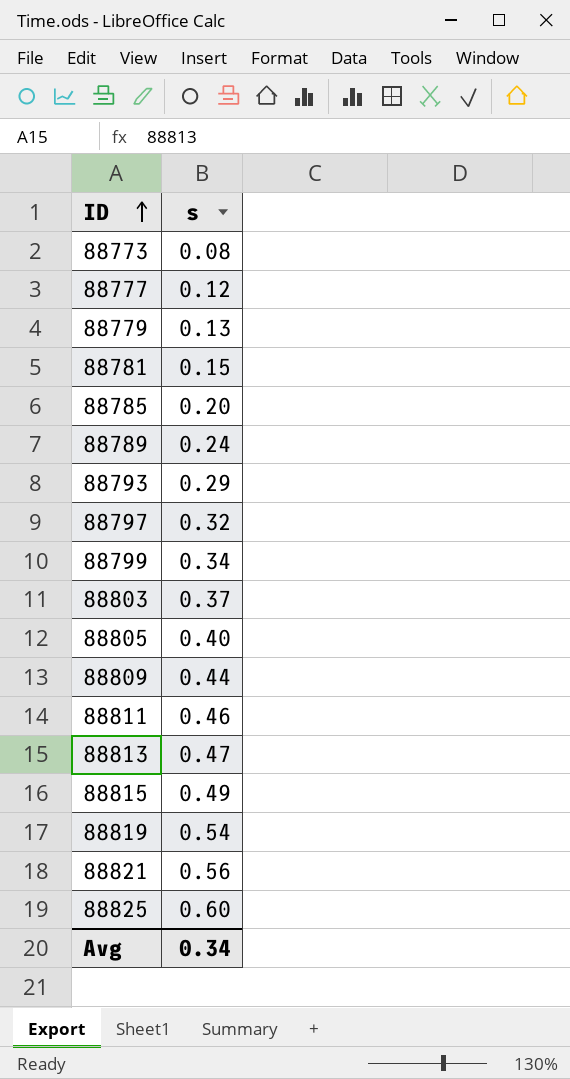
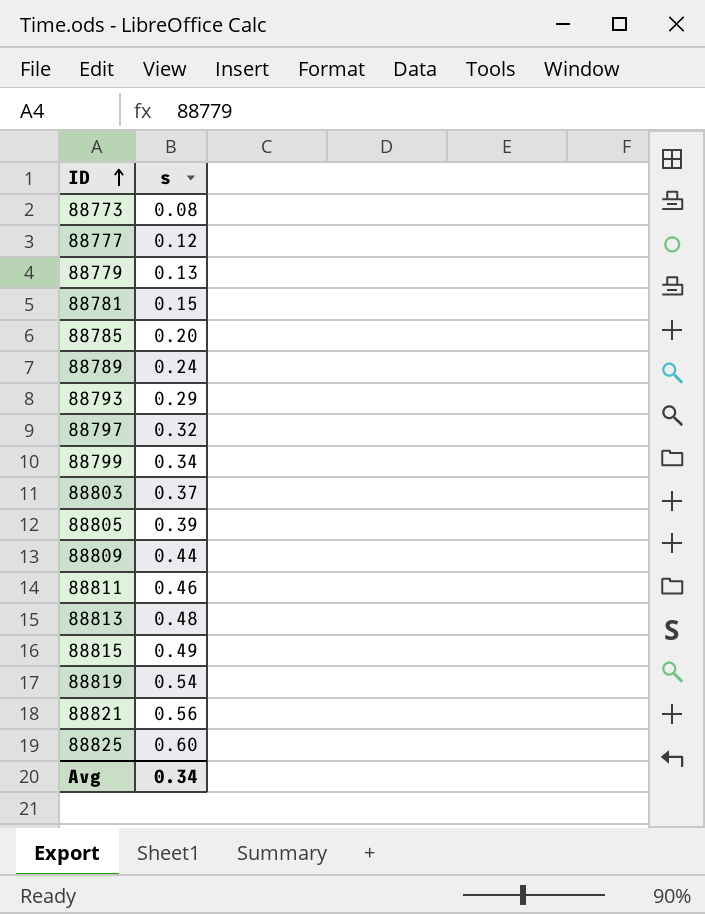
88805 | s: 0.40 -> 0.39
88813 | s: 0.47 -> 0.48

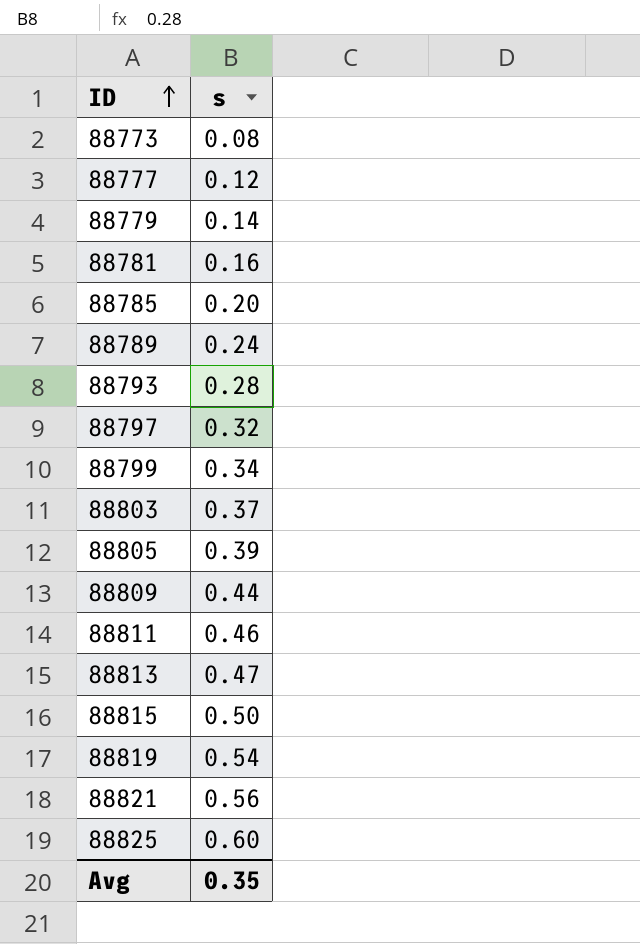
88779 | s: 0.13 -> 0.14
88781 | s: 0.15 -> 0.16
88793 | s: 0.29 -> 0.28
88813 | s: 0.48 -> 0.47
88815 | s: 0.49 -> 0.50
Avg | s: 0.34 -> 0.35

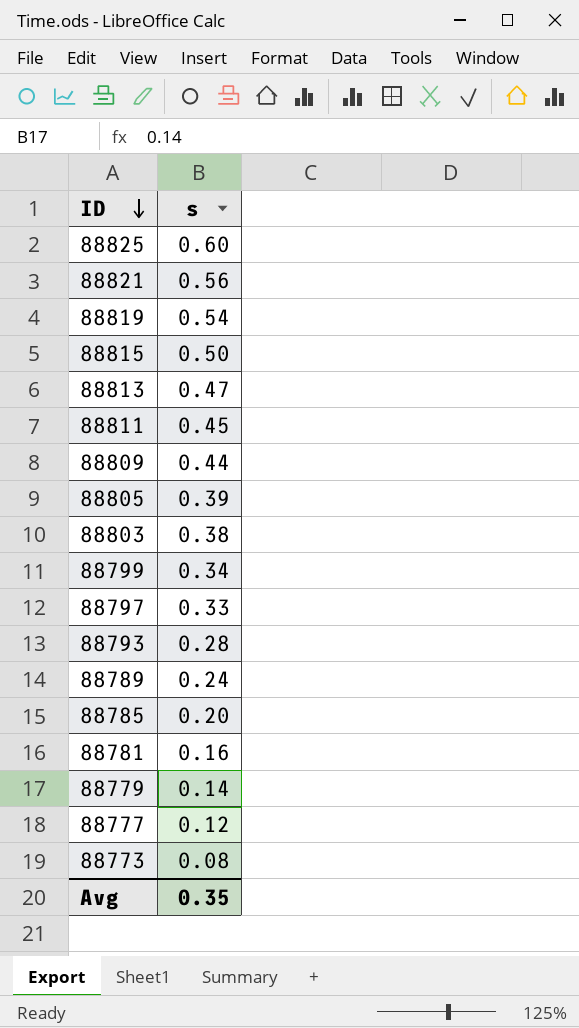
row order: ID ascending -> ID descending
88811 | s: 0.46 -> 0.45
88803 | s: 0.37 -> 0.38
88797 | s: 0.32 -> 0.33

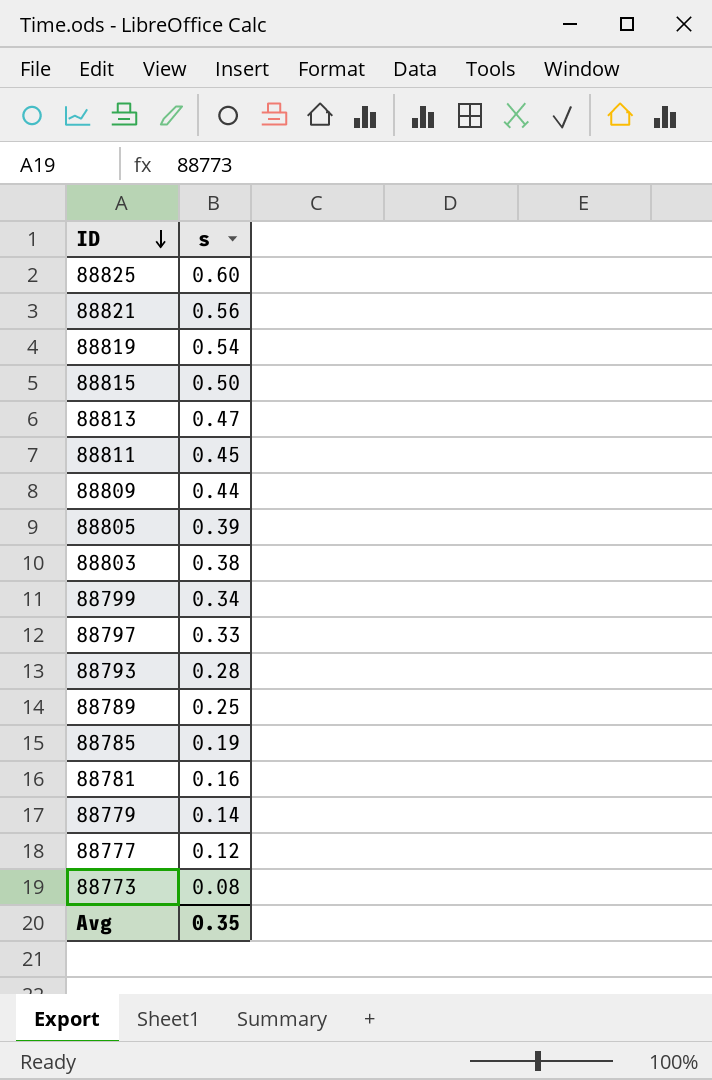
88789 | s: 0.24 -> 0.25
88785 | s: 0.20 -> 0.19

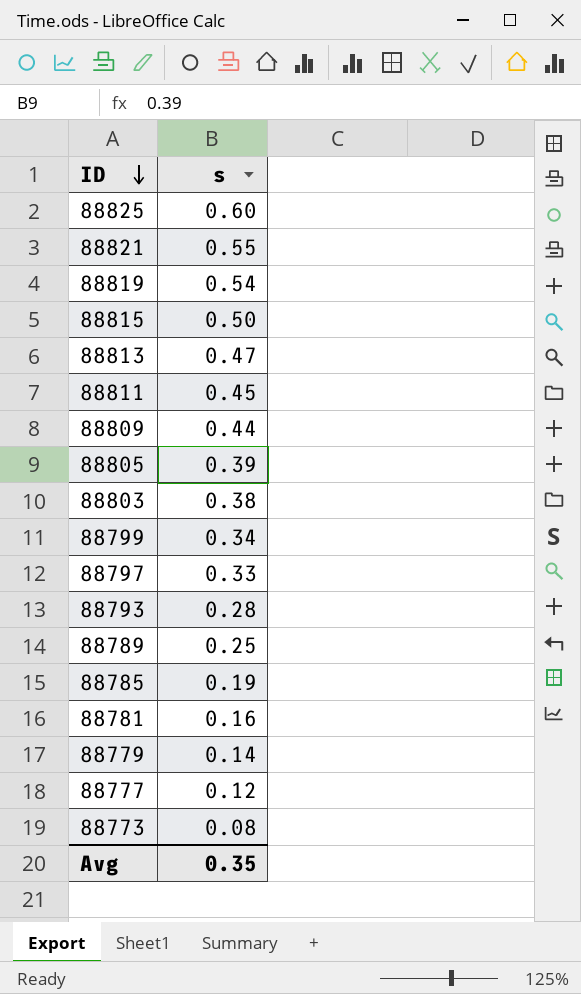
88821 | s: 0.56 -> 0.55

